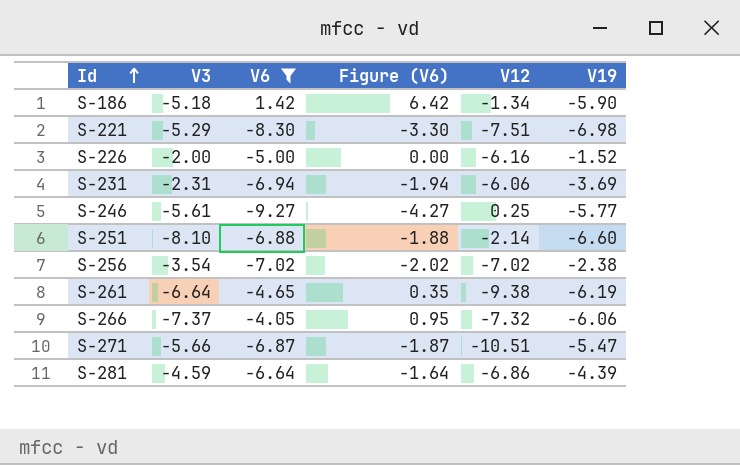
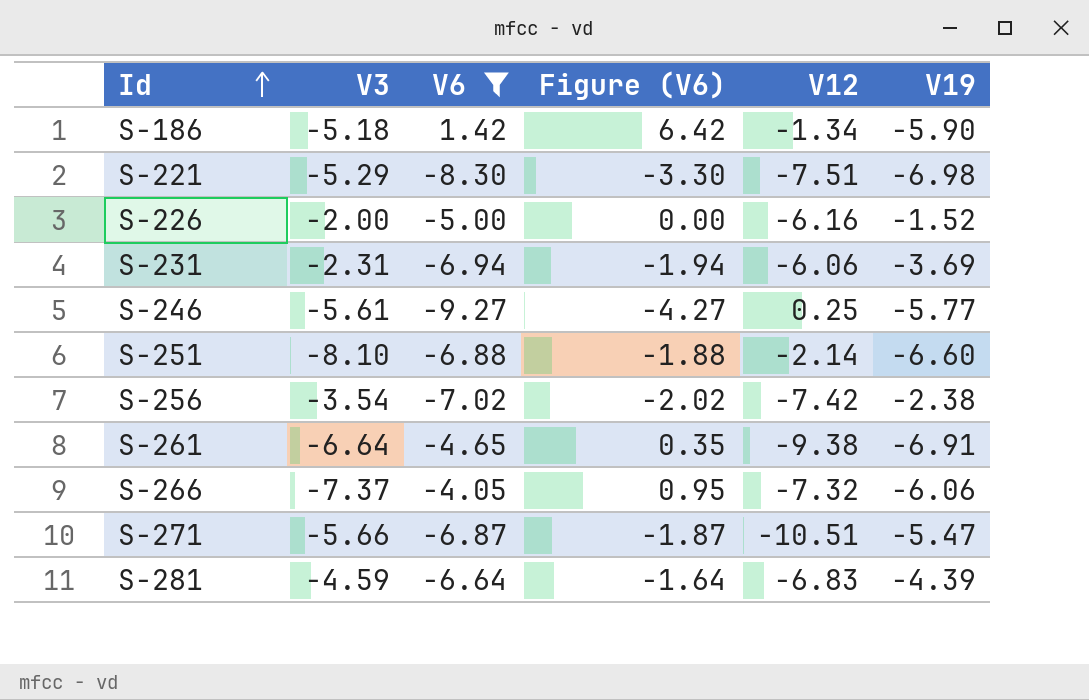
S-256 | V12: -7.02 -> -7.42
S-261 | V19: -6.19 -> -6.91
S-281 | V12: -6.86 -> -6.83

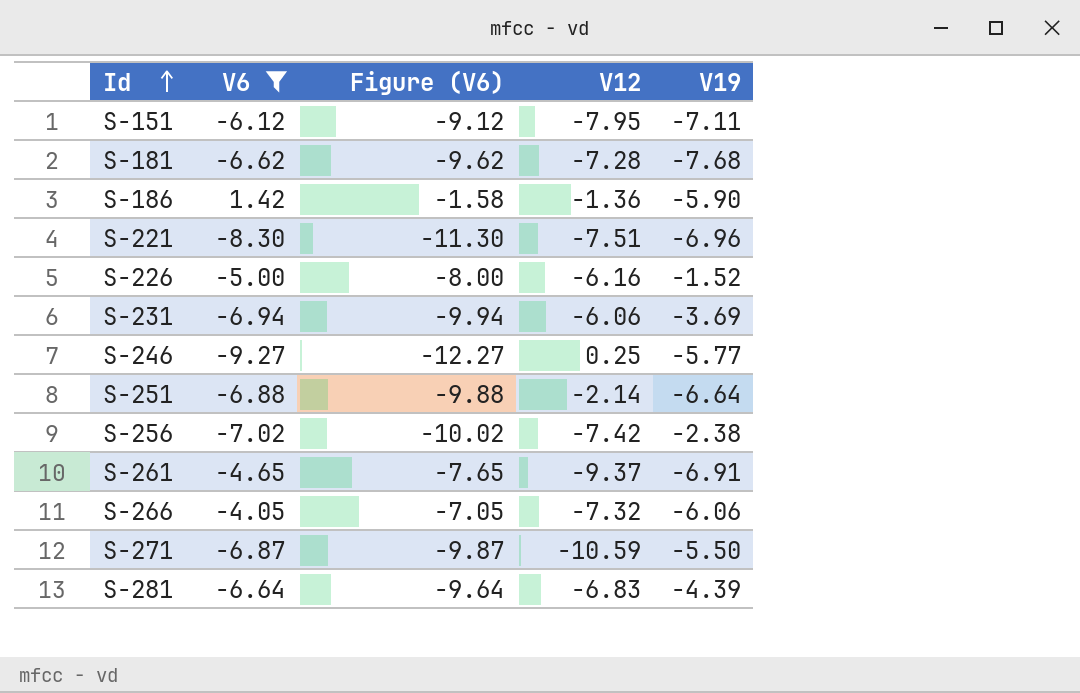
column V3 | position: 2 -> none
column Figure (V6) | formula: [V6] + 5 -> [V6] - 3
row S-151: none -> -6.12 | -9.12 | -7.95 | -7.11
row S-181: none -> -6.62 | -9.62 | -7.28 | -7.68
S-186 | V12: -1.34 -> -1.36
S-221 | V19: -6.98 -> -6.96
S-251 | V19: -6.60 -> -6.64
S-261 | V12: -9.38 -> -9.37
S-271 | V12: -10.51 -> -10.59
S-271 | V19: -5.47 -> -5.50

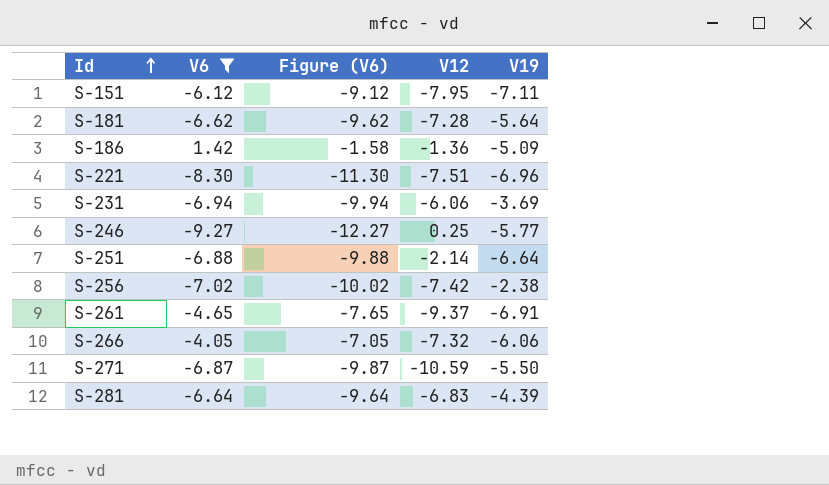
row S-226: -5.00 | -8.00 | -6.16 | -1.52 -> none
S-181 | V19: -7.68 -> -5.64
S-186 | V19: -5.90 -> -5.09

